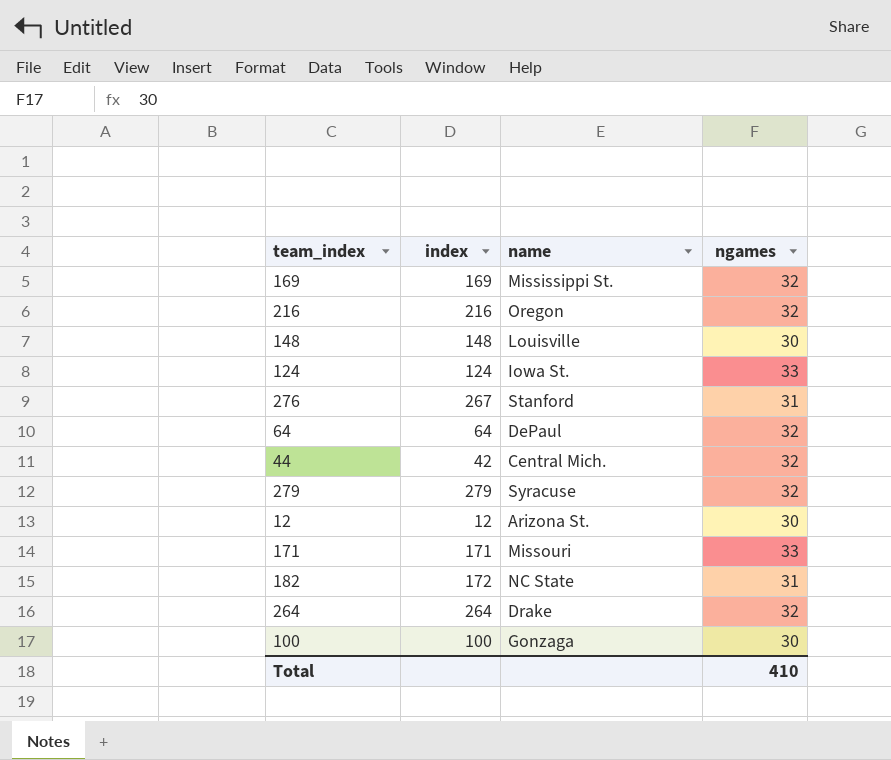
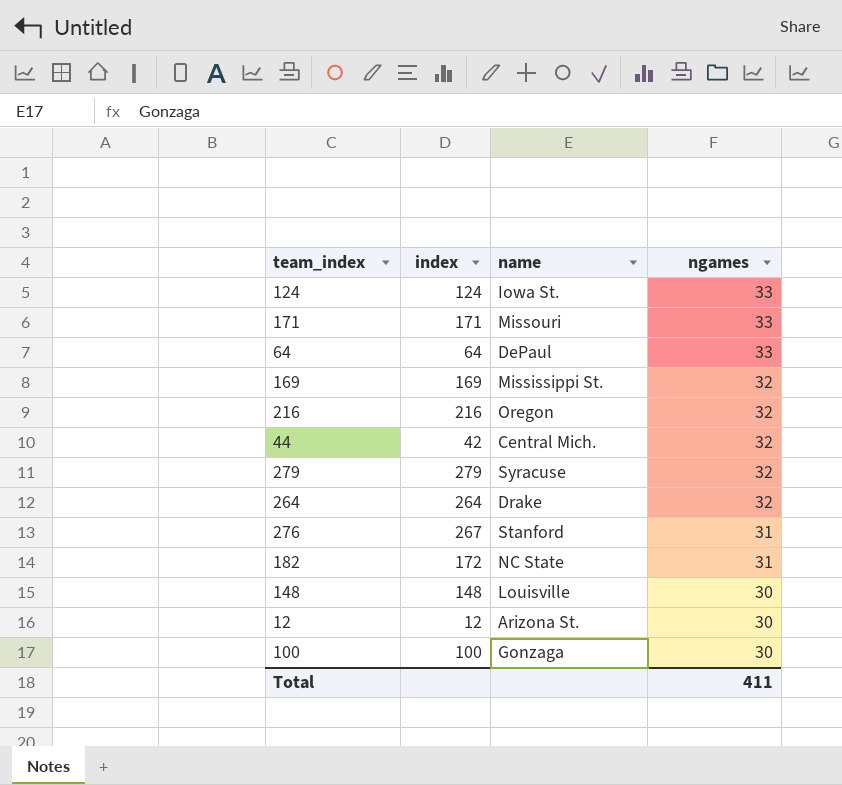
row order: none -> ngames descending
64 | ngames: 32 -> 33
Total | ngames: 410 -> 411

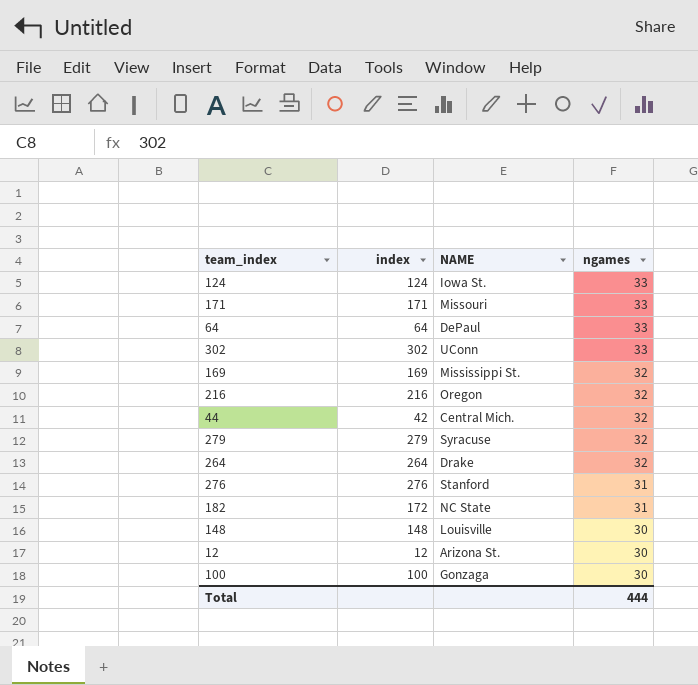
column name: name -> NAME
row 302: none -> 302 | UConn | 33
276 | index: 267 -> 276
Total | ngames: 411 -> 444

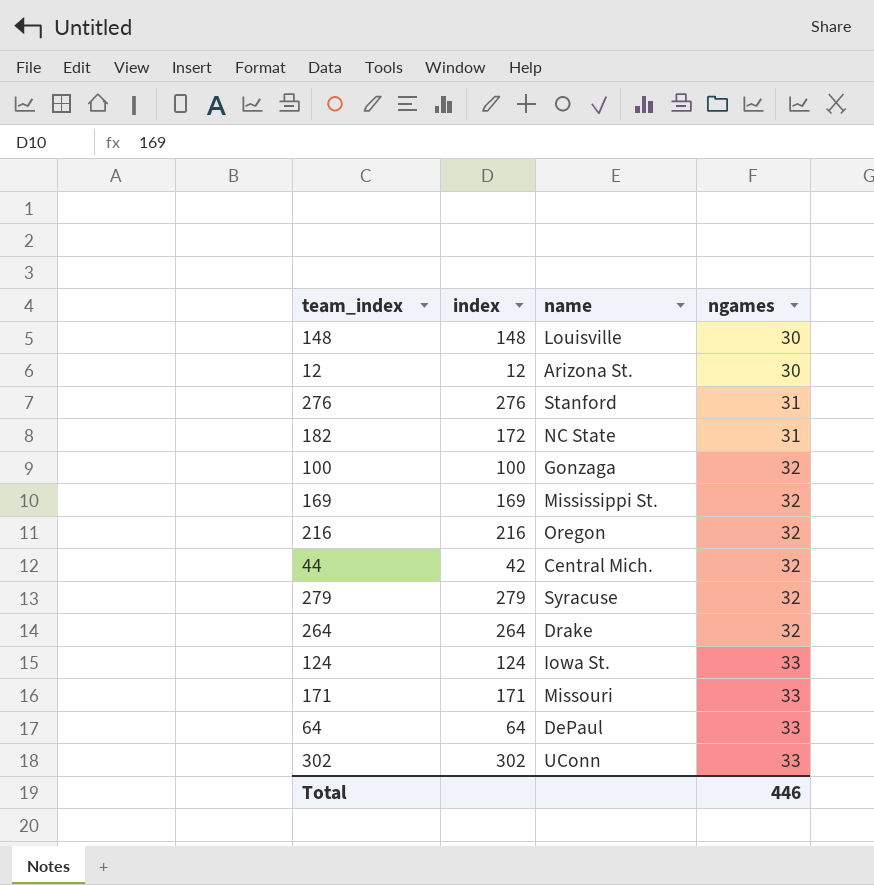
row order: ngames descending -> ngames ascending
column name: NAME -> name
100 | ngames: 30 -> 32
Total | ngames: 444 -> 446

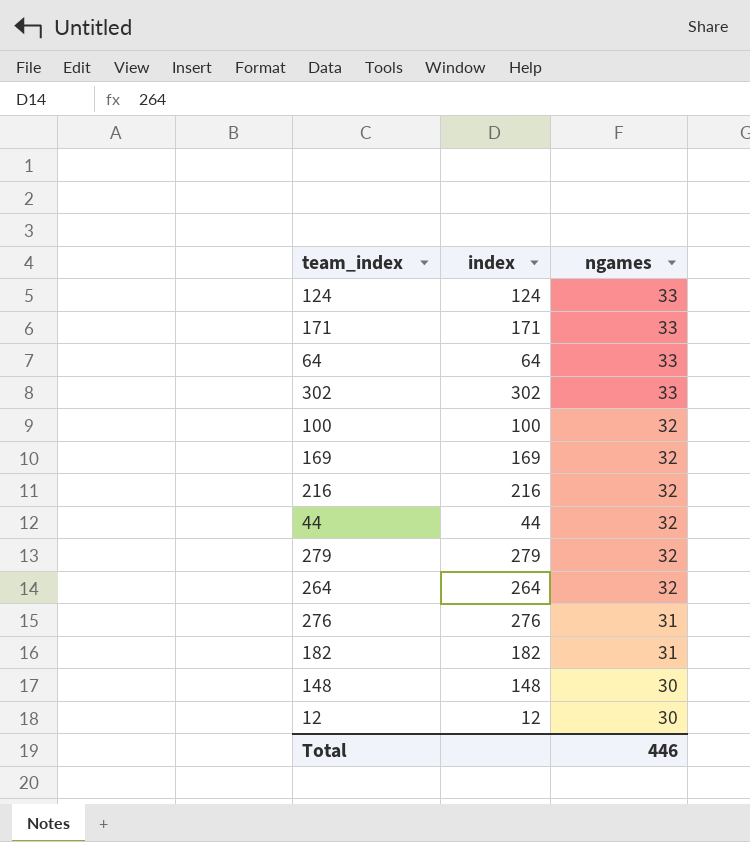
row order: ngames ascending -> ngames descending
column name | position: 3 -> none
44 | index: 42 -> 44
182 | index: 172 -> 182

